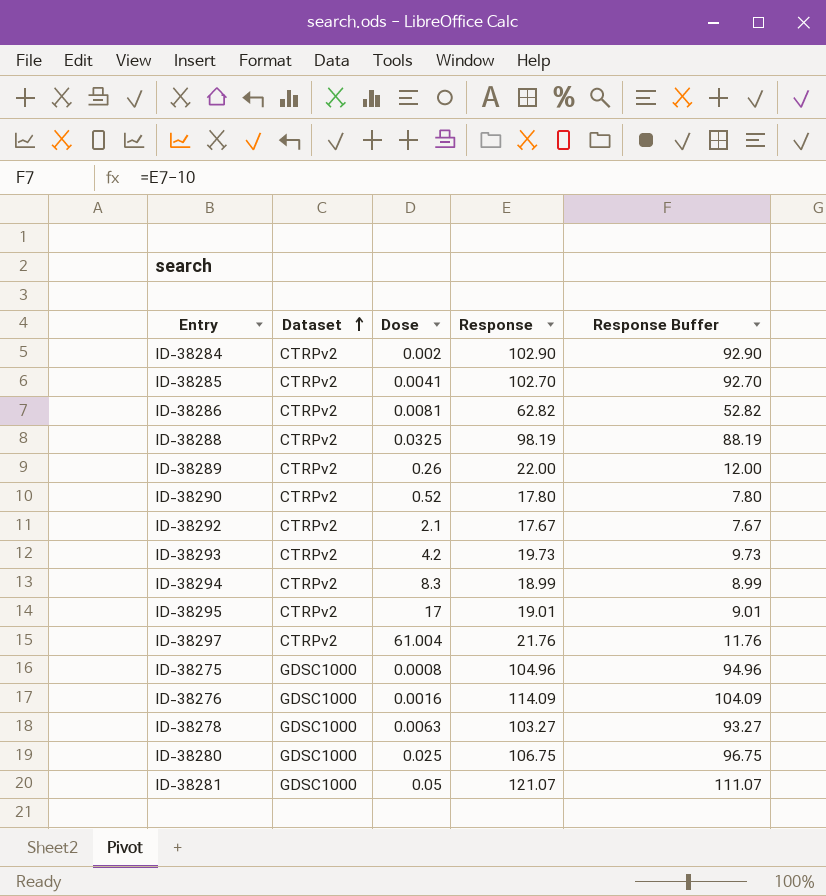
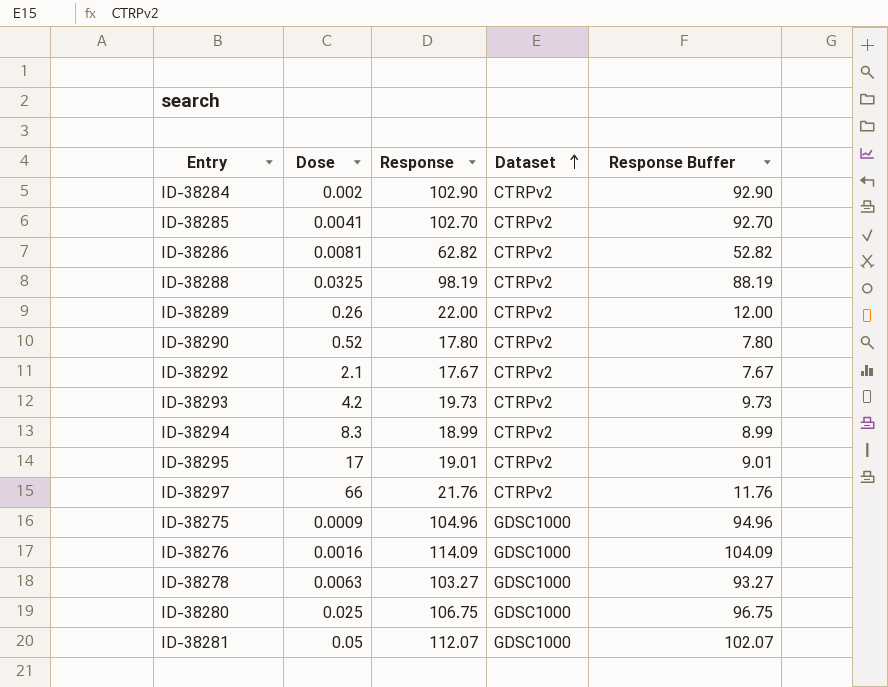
column Dataset | position: 2 -> 4
ID-38297 | Dose: 61.004 -> 66
ID-38275 | Dose: 0.0008 -> 0.0009
ID-38281 | Response: 121.07 -> 112.07
ID-38281 | Response Buffer: 111.07 -> 102.07

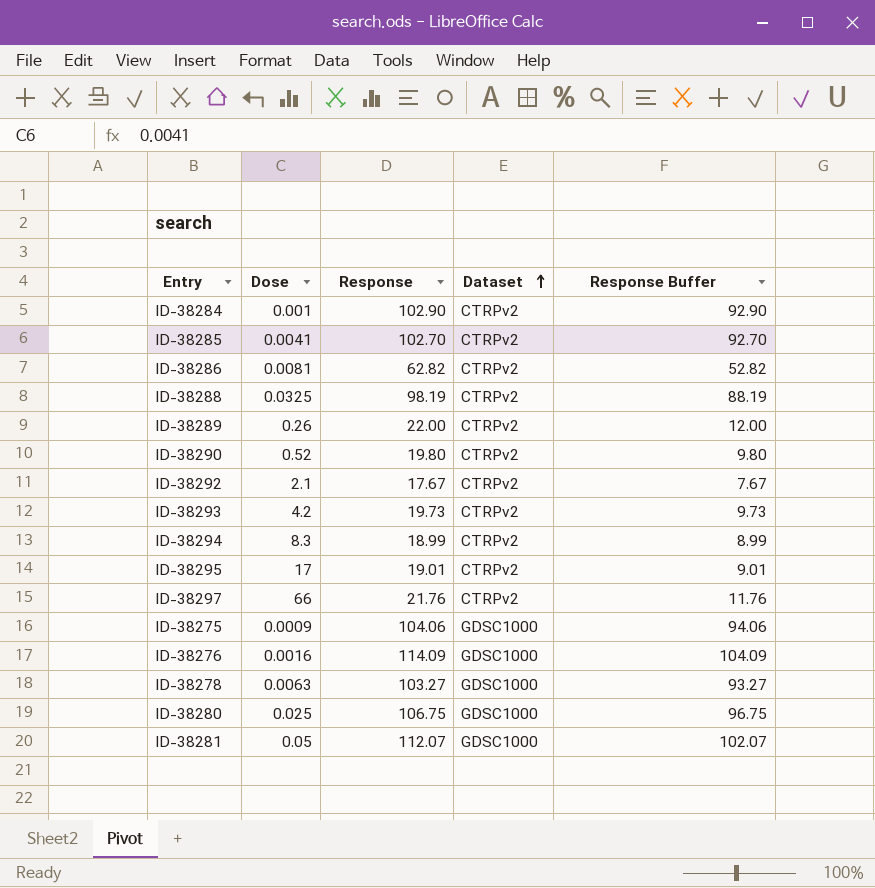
ID-38284 | Dose: 0.002 -> 0.001
ID-38290 | Response: 17.80 -> 19.80
ID-38290 | Response Buffer: 7.80 -> 9.80
ID-38275 | Response: 104.96 -> 104.06
ID-38275 | Response Buffer: 94.96 -> 94.06

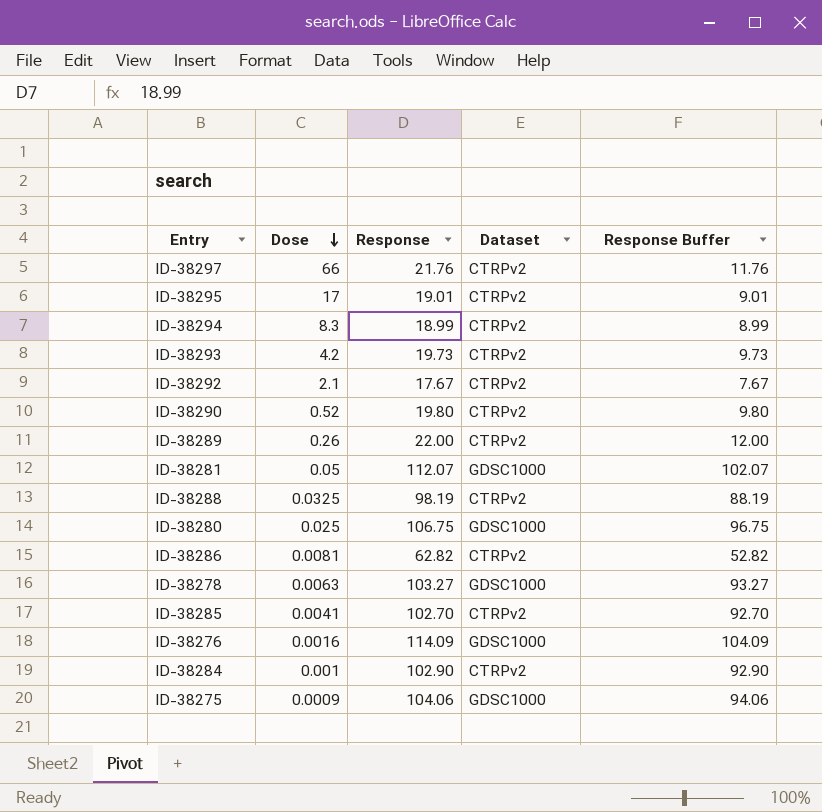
row order: Dataset ascending -> Dose descending

